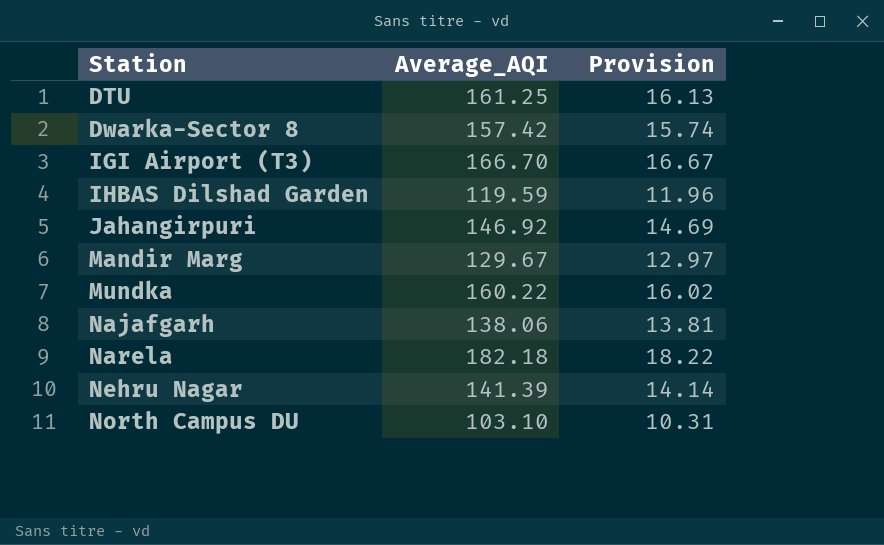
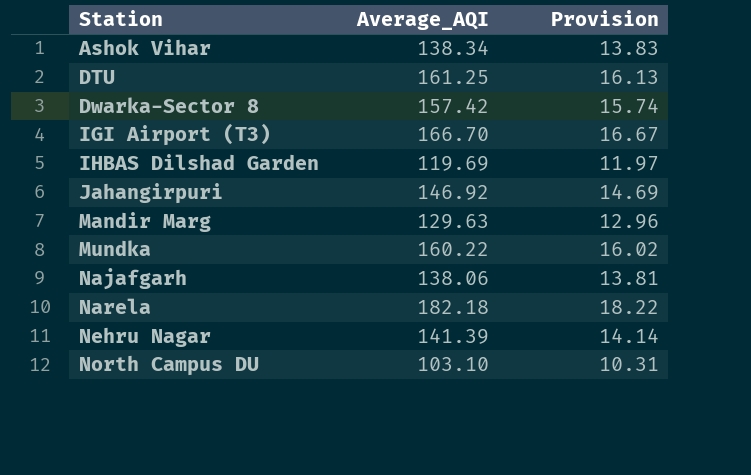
row Ashok Vihar: none -> 138.34 | 13.83
IHBAS Dilshad Garden | Average_AQI: 119.59 -> 119.69
IHBAS Dilshad Garden | Provision: 11.96 -> 11.97
Mandir Marg | Average_AQI: 129.67 -> 129.63
Mandir Marg | Provision: 12.97 -> 12.96

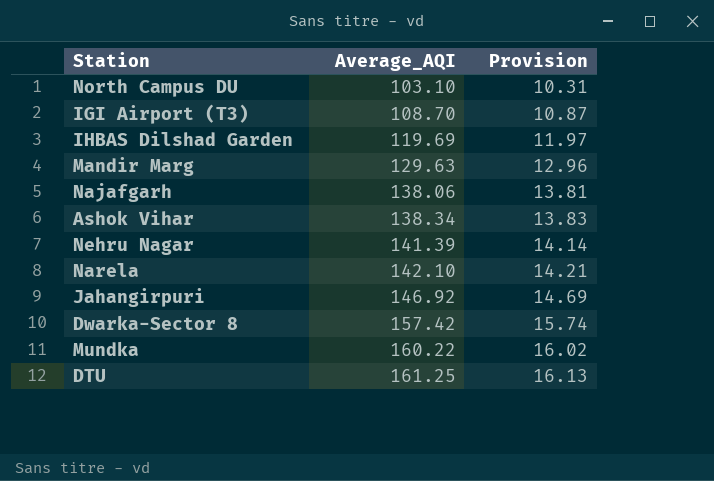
row order: Station ascending -> Average_AQI ascending
IGI Airport (T3) | Average_AQI: 166.70 -> 108.70
IGI Airport (T3) | Provision: 16.67 -> 10.87
Narela | Average_AQI: 182.18 -> 142.10
Narela | Provision: 18.22 -> 14.21

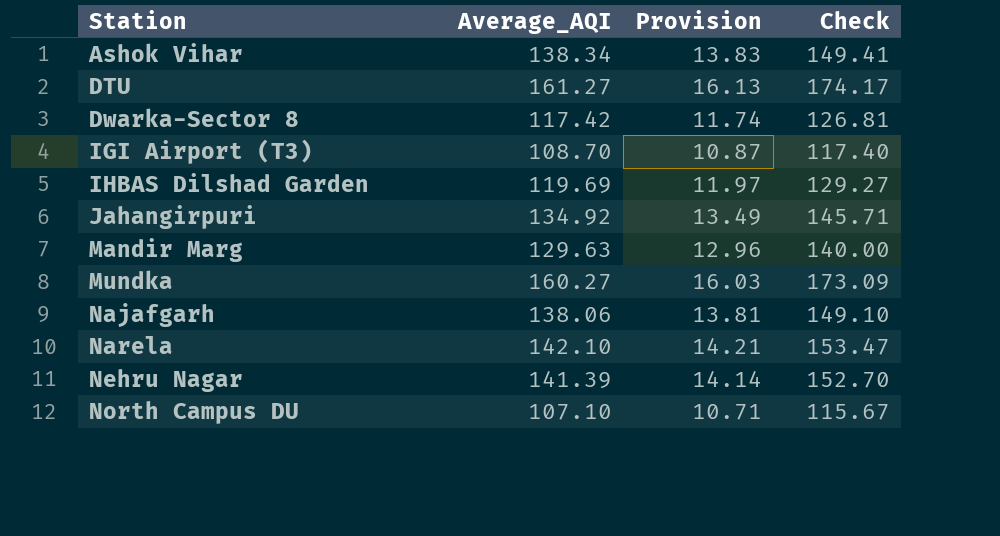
row order: Average_AQI ascending -> Station ascending
column Check | formula: none -> [Average_AQI] * 1.08
DTU | Average_AQI: 161.25 -> 161.27
Dwarka-Sector 8 | Average_AQI: 157.42 -> 117.42
Dwarka-Sector 8 | Provision: 15.74 -> 11.74
Jahangirpuri | Average_AQI: 146.92 -> 134.92
Jahangirpuri | Provision: 14.69 -> 13.49
Mundka | Average_AQI: 160.22 -> 160.27
Mundka | Provision: 16.02 -> 16.03
North Campus DU | Average_AQI: 103.10 -> 107.10
North Campus DU | Provision: 10.31 -> 10.71

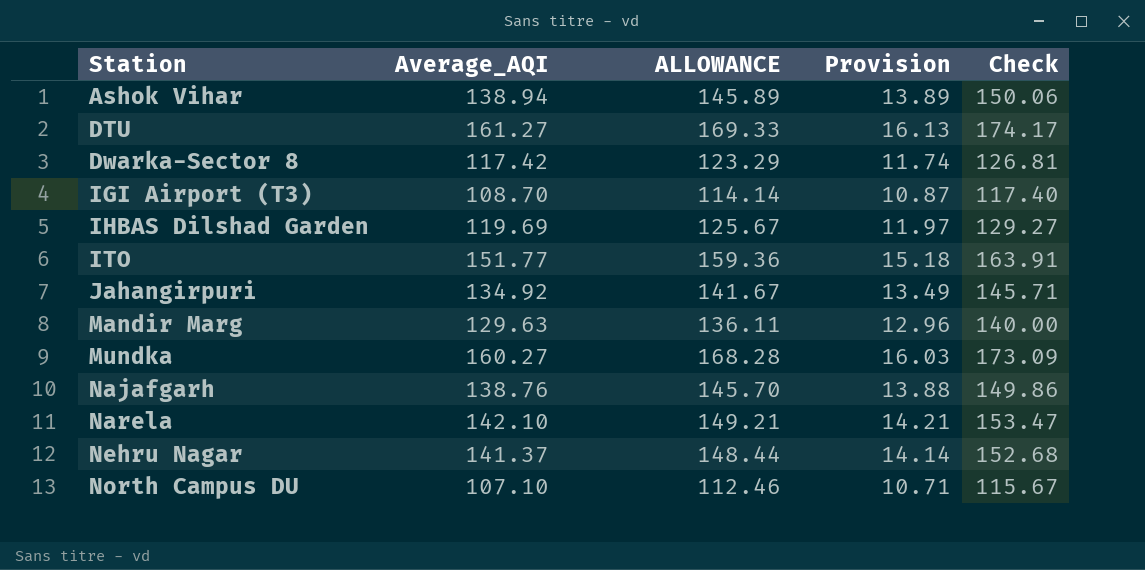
column ALLOWANCE | formula: none -> [Average_AQI] * 1.05
Ashok Vihar | Average_AQI: 138.34 -> 138.94
Ashok Vihar | Provision: 13.83 -> 13.89
Ashok Vihar | Check: 149.41 -> 150.06
row ITO: none -> 151.77 | 159.36 | 15.18 | 163.91
Najafgarh | Average_AQI: 138.06 -> 138.76
Najafgarh | Provision: 13.81 -> 13.88
Najafgarh | Check: 149.10 -> 149.86
Nehru Nagar | Average_AQI: 141.39 -> 141.37
Nehru Nagar | Check: 152.70 -> 152.68

